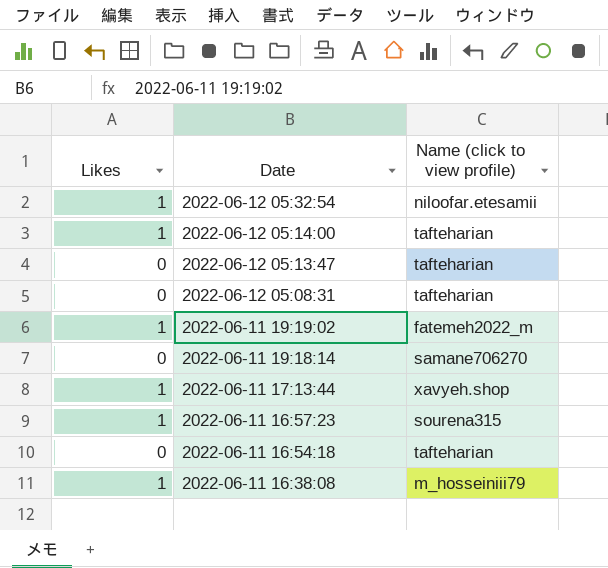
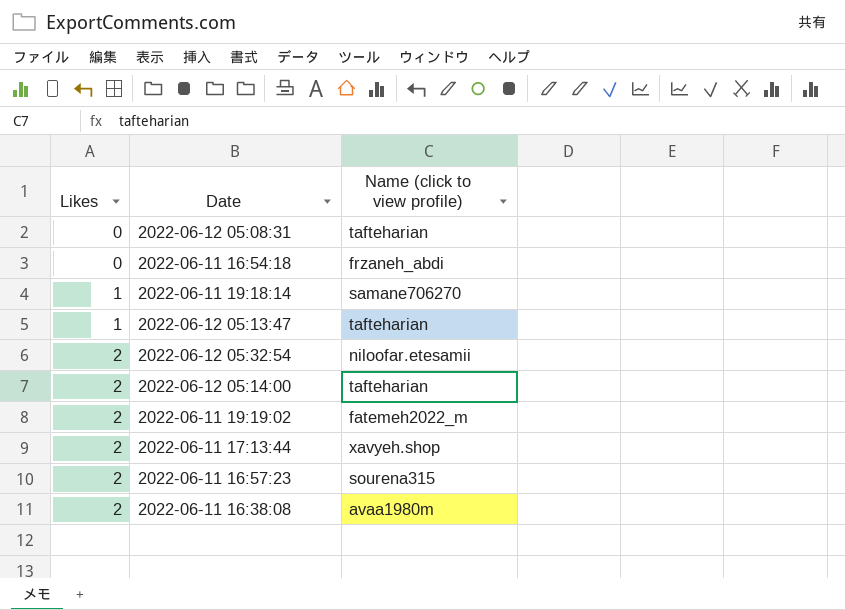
row order: Date descending -> Likes ascending
2022-06-11 16:54:18 | Name (click to view profile): tafteharian -> frzaneh_abdi
2022-06-11 19:18:14 | Likes: 0 -> 1
2022-06-12 05:13:47 | Likes: 0 -> 1
2022-06-12 05:32:54 | Likes: 1 -> 2
2022-06-12 05:14:00 | Likes: 1 -> 2
2022-06-11 19:19:02 | Likes: 1 -> 2
2022-06-11 17:13:44 | Likes: 1 -> 2
2022-06-11 16:57:23 | Likes: 1 -> 2
2022-06-11 16:38:08 | Likes: 1 -> 2
2022-06-11 16:38:08 | Name (click to view profile): m_hosseiniii79 -> avaa1980m

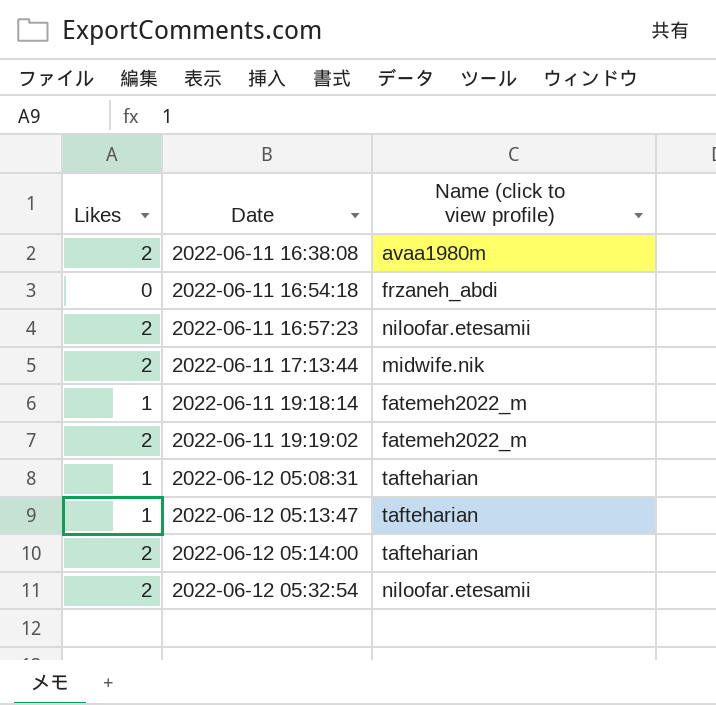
row order: Likes ascending -> Date ascending
2022-06-11 16:57:23 | Name (click to view profile): sourena315 -> niloofar.etesamii
2022-06-11 17:13:44 | Name (click to view profile): xavyeh.shop -> midwife.nik
2022-06-11 19:18:14 | Name (click to view profile): samane706270 -> fatemeh2022_m
2022-06-12 05:08:31 | Likes: 0 -> 1

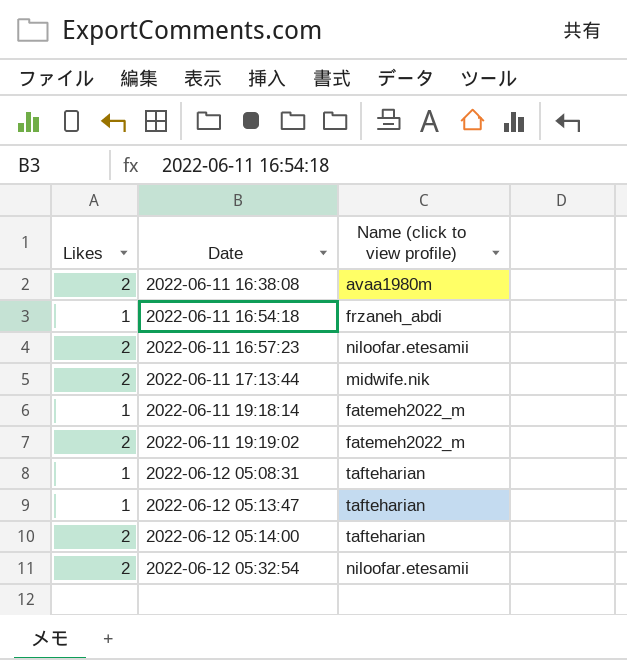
2022-06-11 16:54:18 | Likes: 0 -> 1

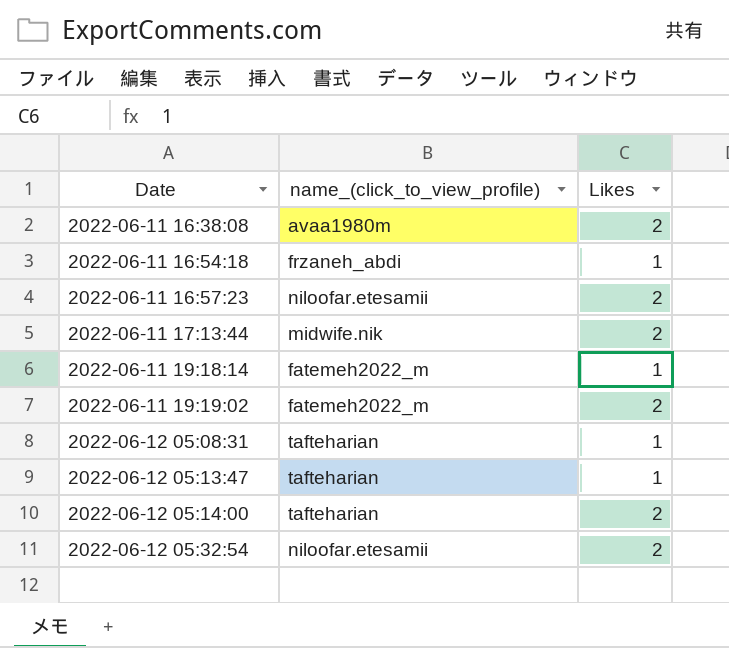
column name: Name (click to view profile) -> name_(click_to_view_profile)
column Likes | position: 1 -> 3

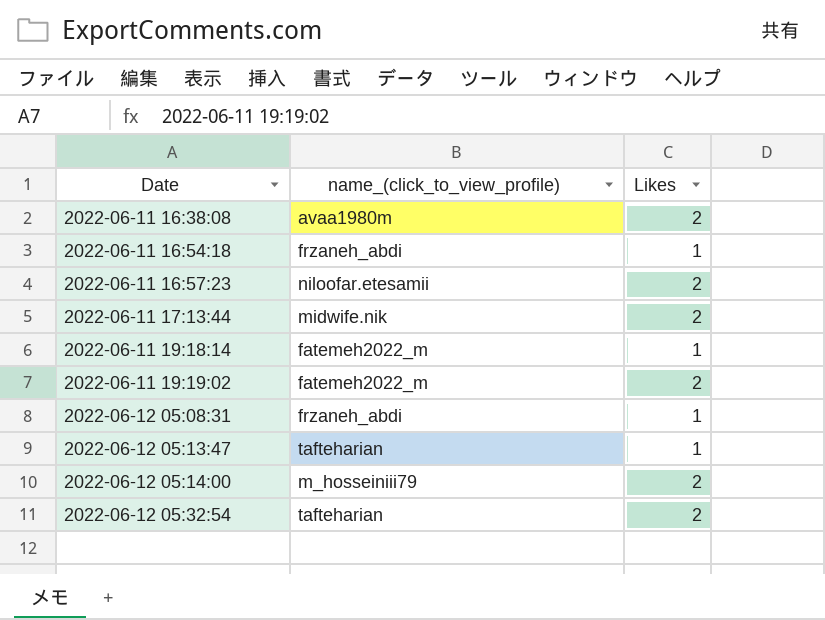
2022-06-12 05:08:31 | name_(click_to_view_profile): tafteharian -> frzaneh_abdi
2022-06-12 05:14:00 | name_(click_to_view_profile): tafteharian -> m_hosseiniii79
2022-06-12 05:32:54 | name_(click_to_view_profile): niloofar.etesamii -> tafteharian

